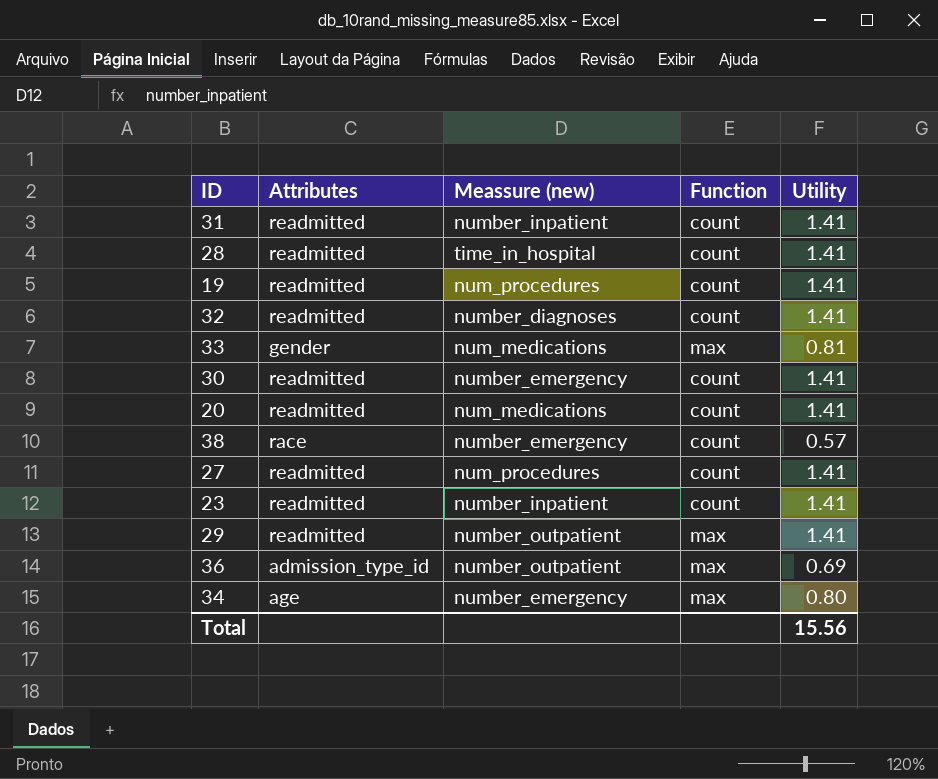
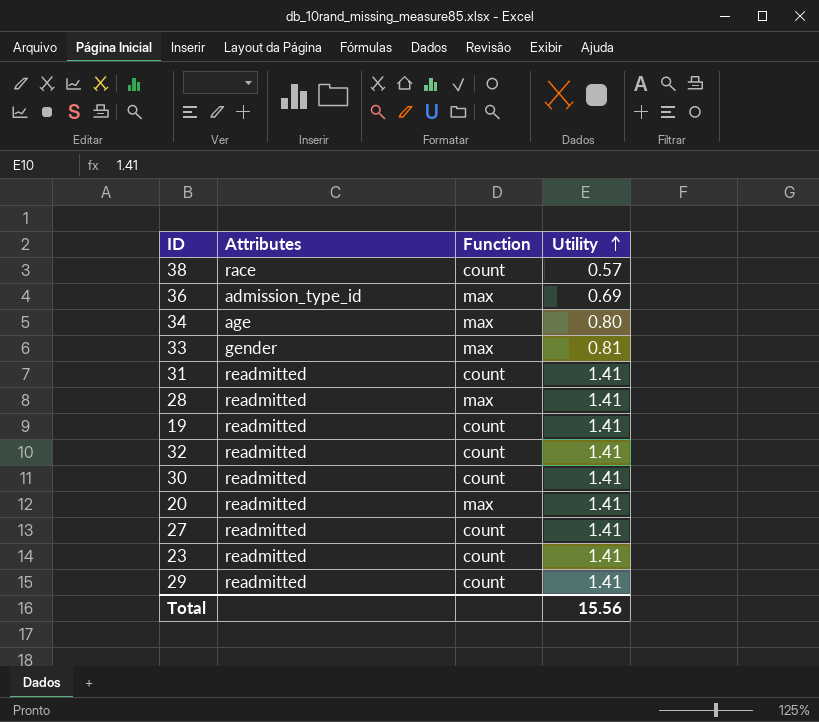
row order: none -> Utility ascending
column Meassure (new) | position: 3 -> none
28 | Function: count -> max
20 | Function: count -> max
29 | Function: max -> count

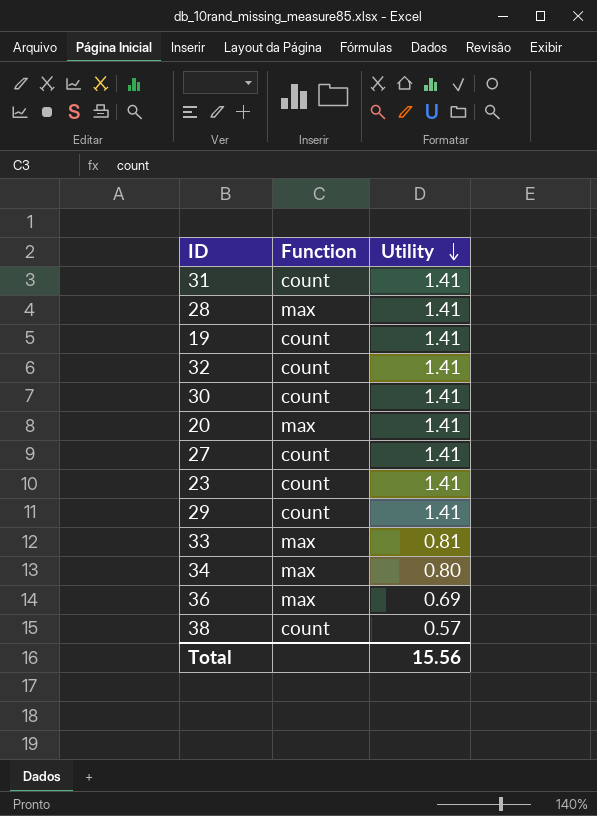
row order: Utility ascending -> Utility descending
column Attributes | position: 2 -> none

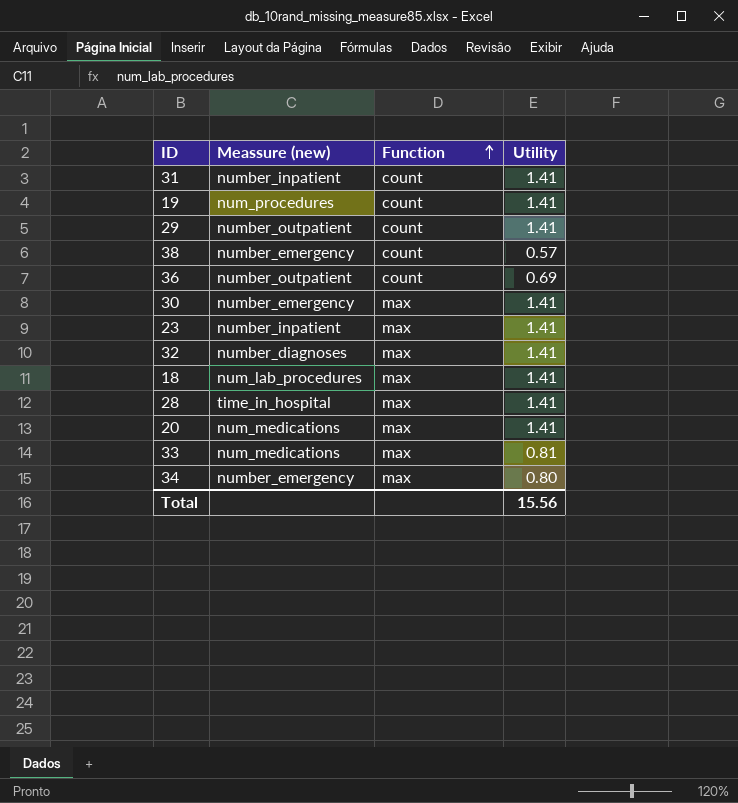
row order: Utility descending -> Function ascending
column Meassure (new) | position: none -> 2
row 27: count | 1.41 -> none
36 | Function: max -> count
30 | Function: count -> max
23 | Function: count -> max
32 | Function: count -> max
row 18: none -> num_lab_procedures | max | 1.41

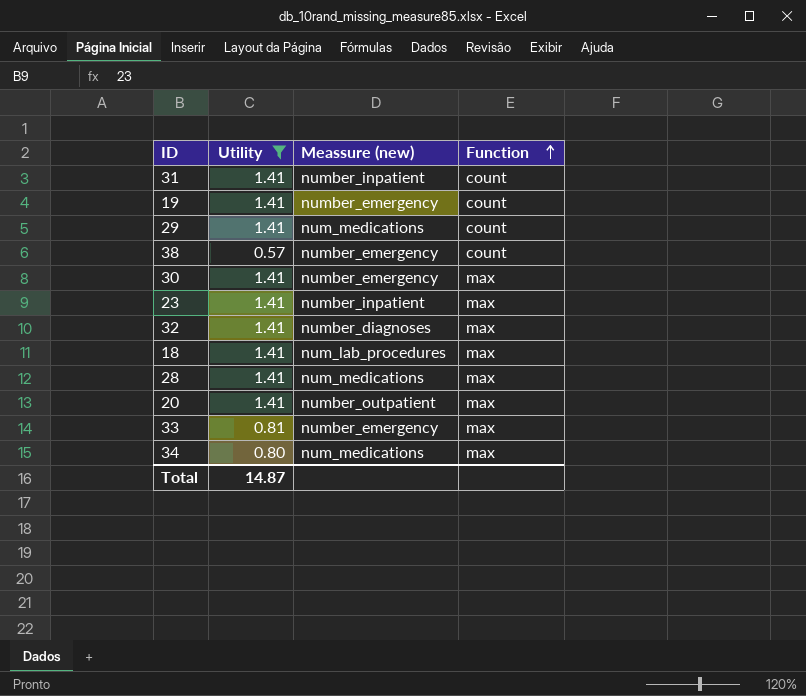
filter: none -> Utility != 0.69
column Utility | position: 4 -> 2
19 | Meassure (new): num_procedures -> number_emergency
29 | Meassure (new): number_outpatient -> num_medications
28 | Meassure (new): time_in_hospital -> num_medications
20 | Meassure (new): num_medications -> number_outpatient
33 | Meassure (new): num_medications -> number_emergency
34 | Meassure (new): number_emergency -> num_medications
Total | Utility: 15.56 -> 14.87

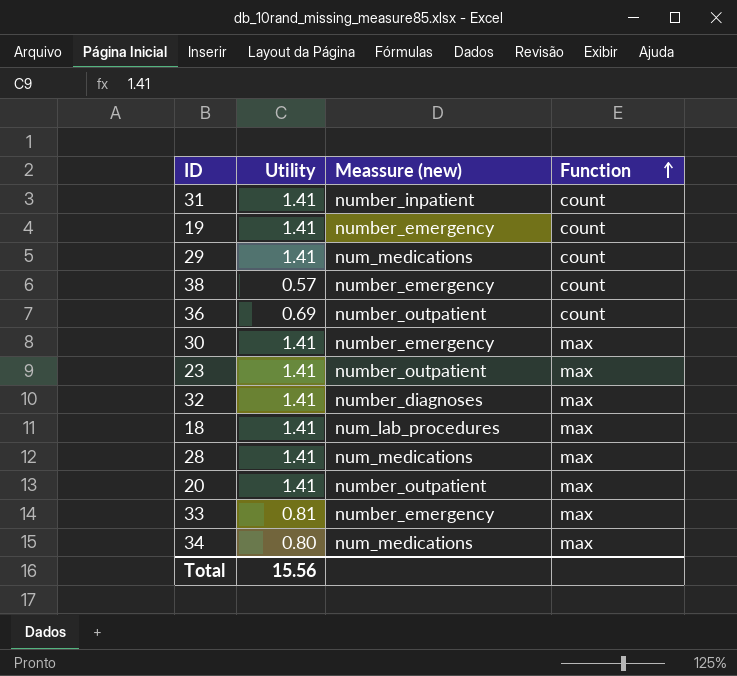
filter: Utility != 0.69 -> none
23 | Meassure (new): number_inpatient -> number_outpatient
Total | Utility: 14.87 -> 15.56

